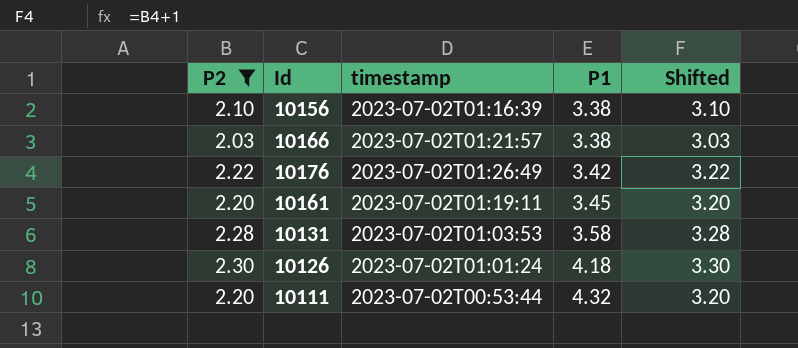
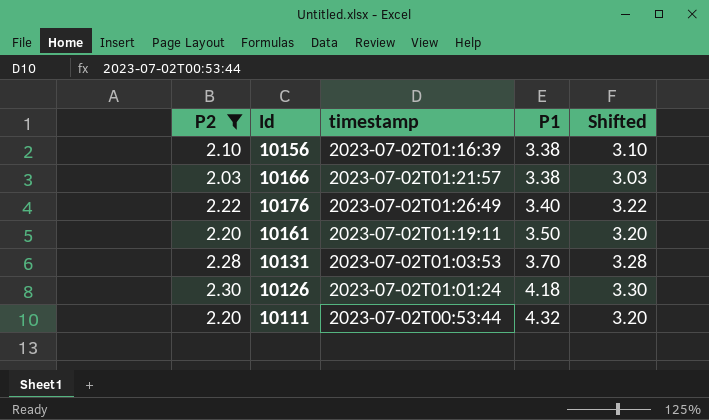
10176 | P1: 3.42 -> 3.40
10161 | P1: 3.45 -> 3.50
10131 | P1: 3.58 -> 3.70

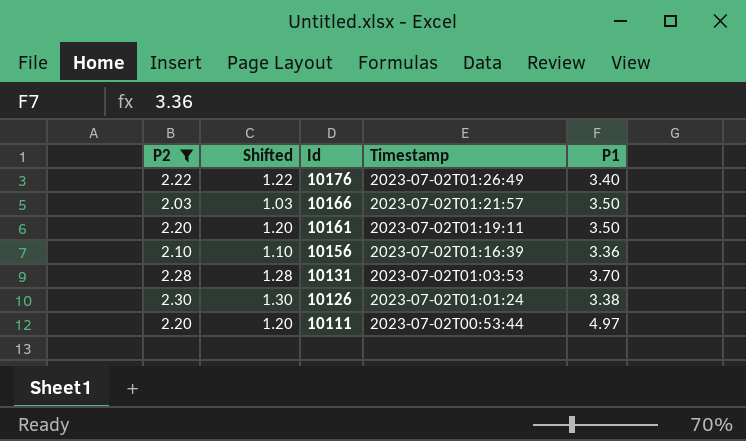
row order: P1 ascending -> Id descending
column Shifted | formula: [P2] + 1 -> [P2] - 1
column Shifted | position: 5 -> 2
column name: timestamp -> Timestamp
10166 | P1: 3.38 -> 3.50
10156 | P1: 3.38 -> 3.36
10126 | P1: 4.18 -> 3.38
10111 | P1: 4.32 -> 4.97

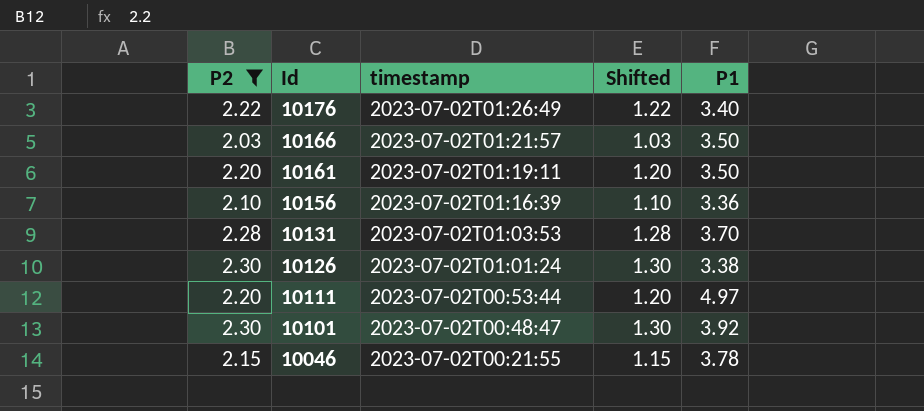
column name: Timestamp -> timestamp
column Shifted | position: 2 -> 4
row 10101: none -> 2.30 | 2023-07-02T00:48:47 | 1.30 | 3.92
row 10046: none -> 2.15 | 2023-07-02T00:21:55 | 1.15 | 3.78

